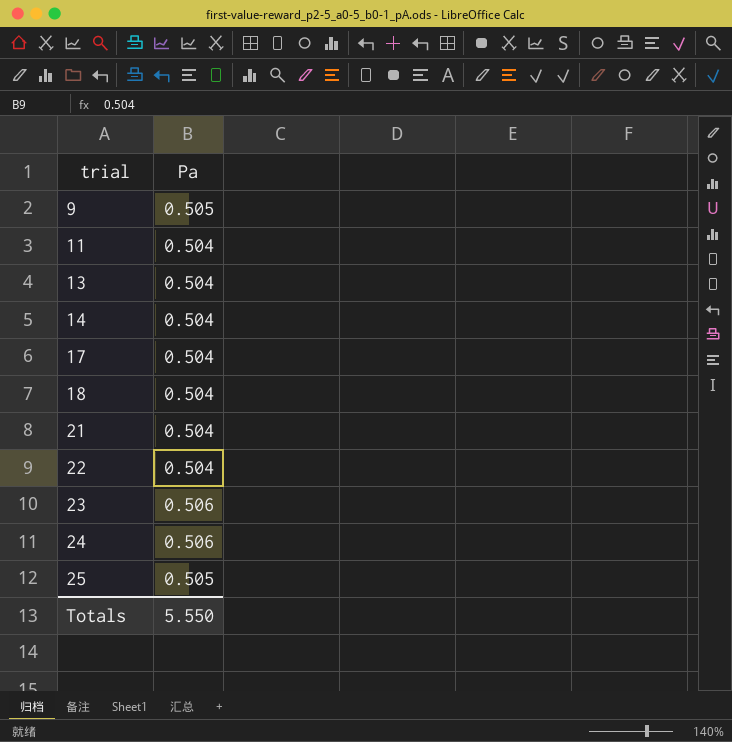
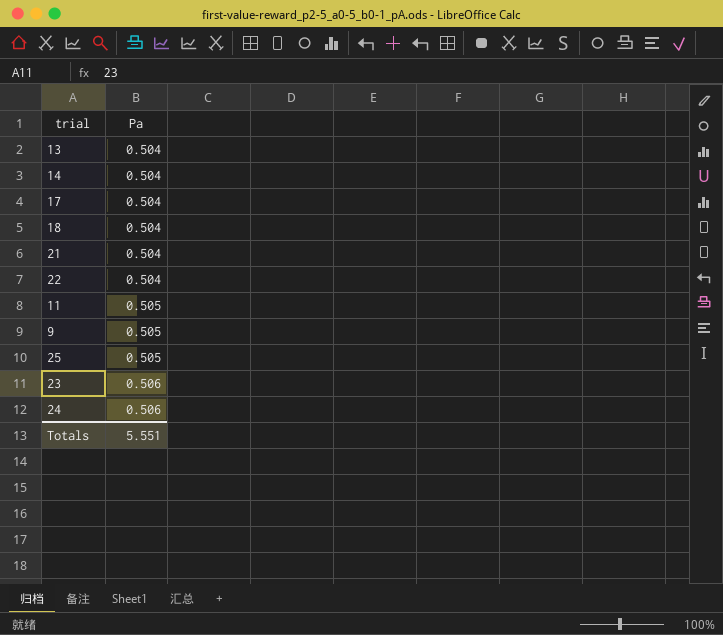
row order: trial ascending -> Pa ascending
11 | Pa: 0.504 -> 0.505
Totals | Pa: 5.550 -> 5.551

